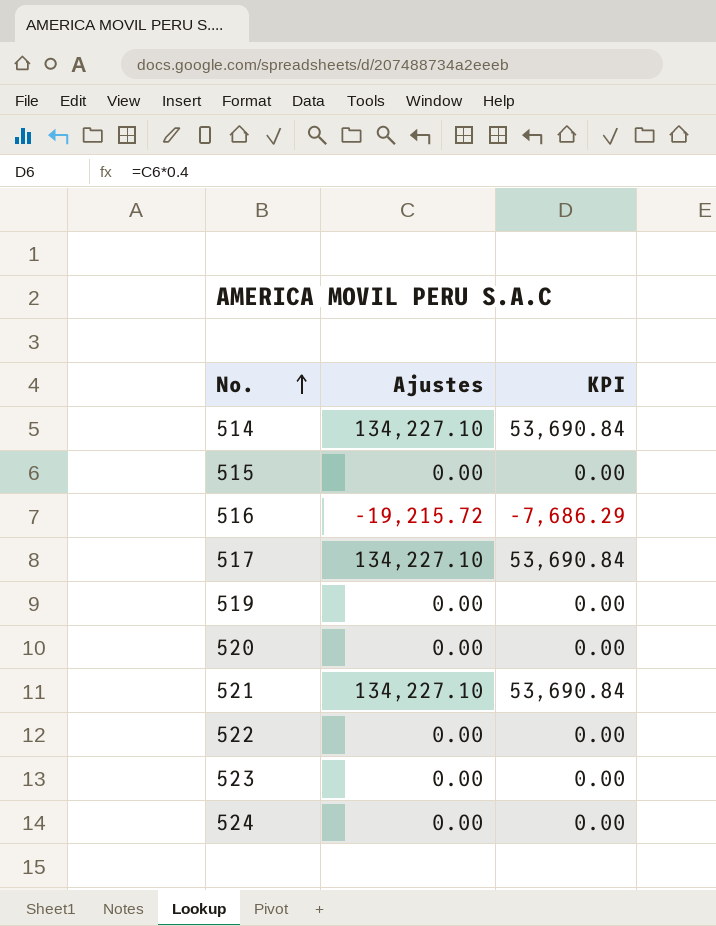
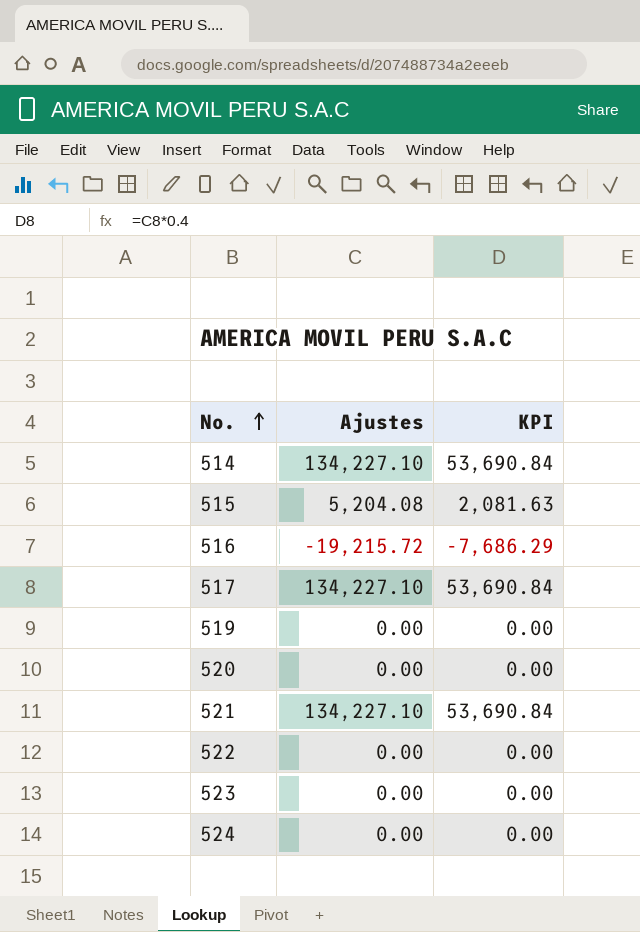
515 | Ajustes: 0.00 -> 5,204.08
515 | KPI: 0.00 -> 2,081.63

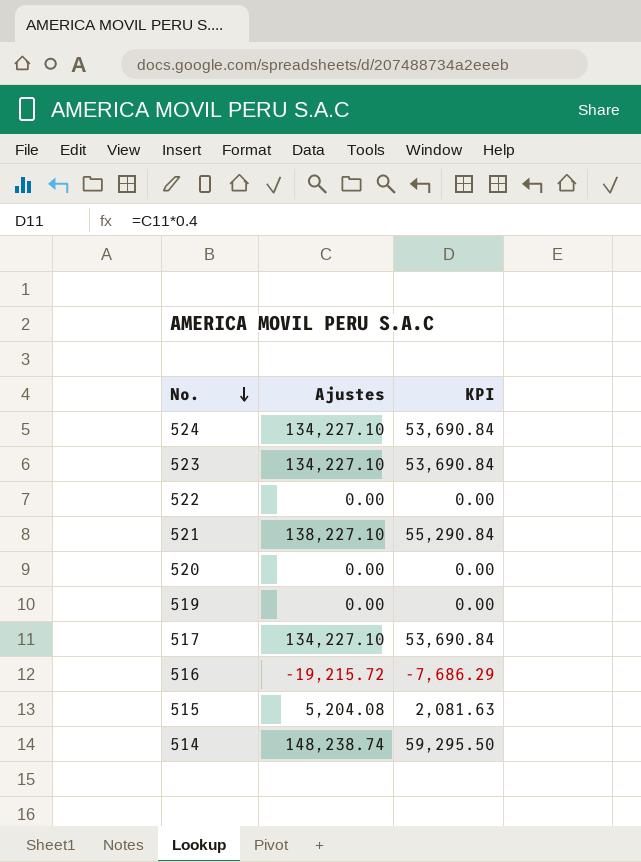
row order: No. ascending -> No. descending
524 | Ajustes: 0.00 -> 134,227.10
524 | KPI: 0.00 -> 53,690.84
523 | Ajustes: 0.00 -> 134,227.10
523 | KPI: 0.00 -> 53,690.84
521 | Ajustes: 134,227.10 -> 138,227.10
521 | KPI: 53,690.84 -> 55,290.84
514 | Ajustes: 134,227.10 -> 148,238.74
514 | KPI: 53,690.84 -> 59,295.50

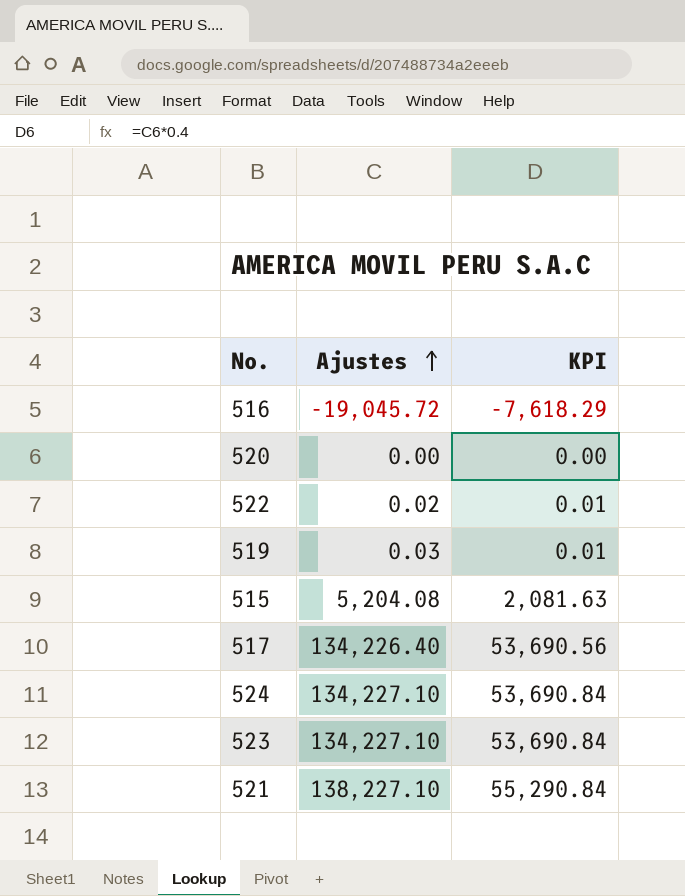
row order: No. descending -> Ajustes ascending
row 514: 148,238.74 | 59,295.50 -> none
516 | Ajustes: -19,215.72 -> -19,045.72
516 | KPI: -7,686.29 -> -7,618.29
522 | Ajustes: 0.00 -> 0.02
522 | KPI: 0.00 -> 0.01
519 | Ajustes: 0.00 -> 0.03
519 | KPI: 0.00 -> 0.01
517 | Ajustes: 134,227.10 -> 134,226.40
517 | KPI: 53,690.84 -> 53,690.56

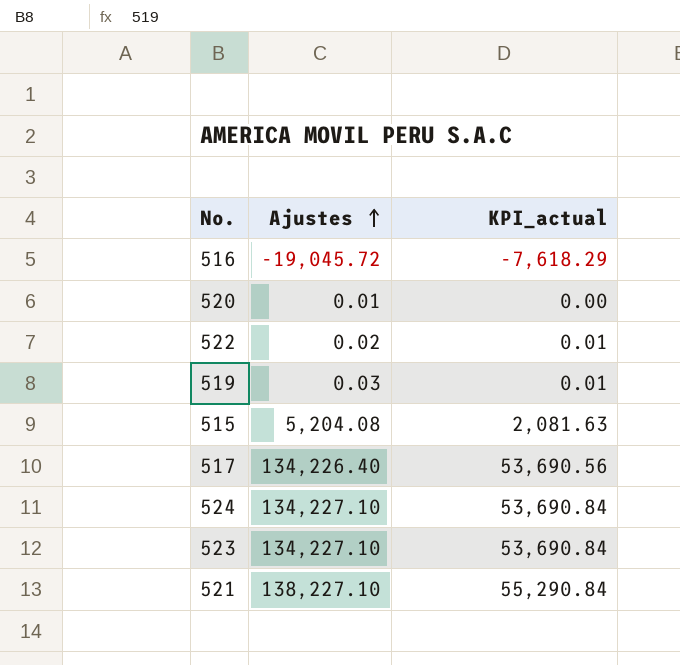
column name: KPI -> KPI_actual
520 | Ajustes: 0.00 -> 0.01

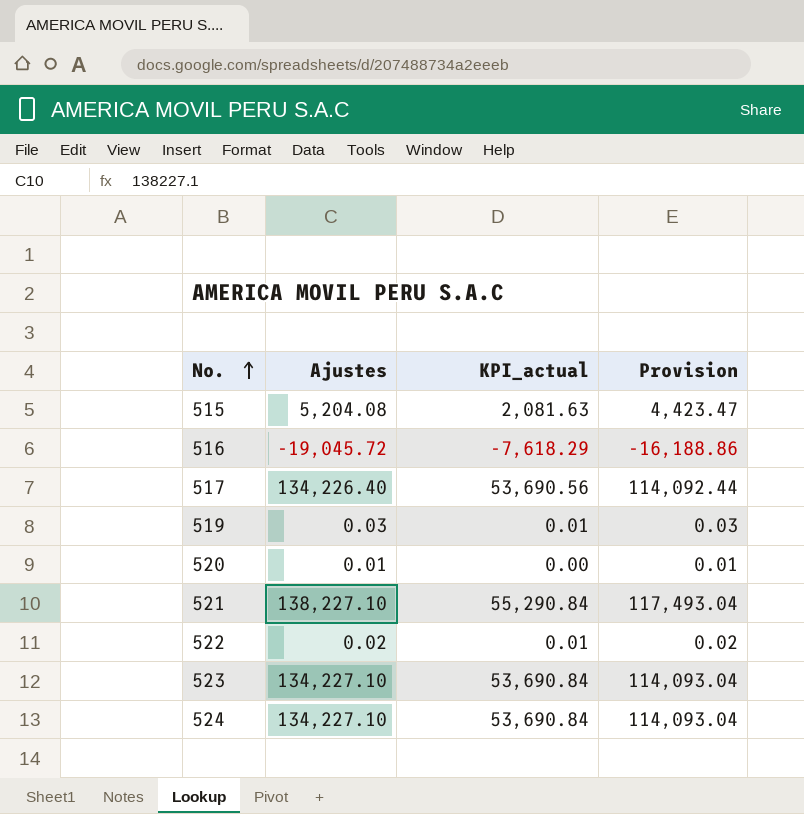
row order: Ajustes ascending -> No. ascending
column Provision | formula: none -> [Ajustes] * 0.85

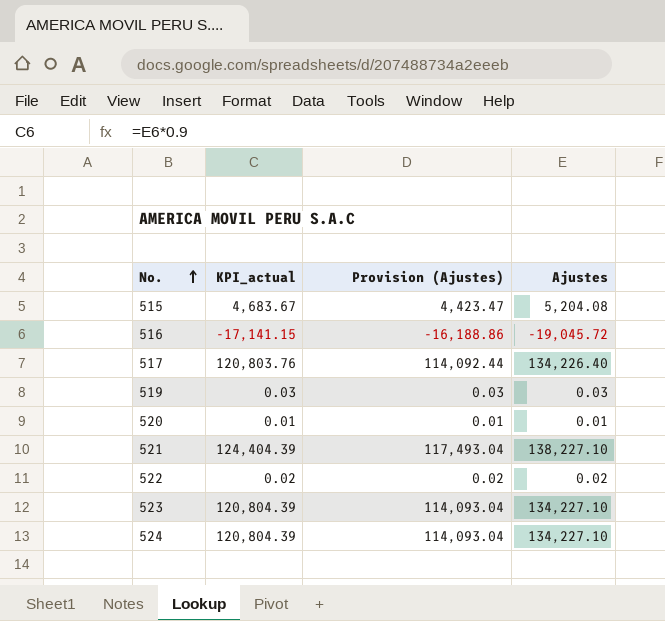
column KPI_actual | formula: [Ajustes] * 0.4 -> [Ajustes] * 0.9
column name: Provision -> Provision (Ajustes)
column Ajustes | position: 2 -> 4

